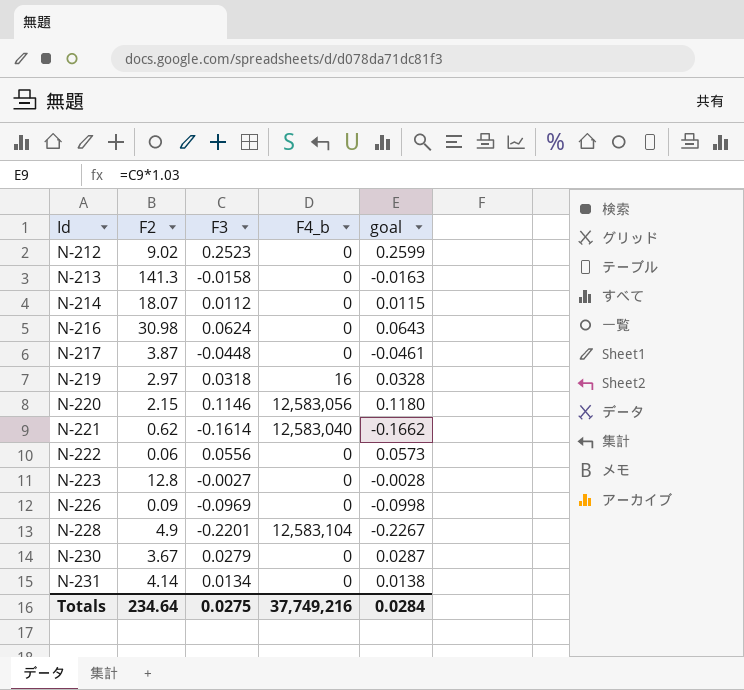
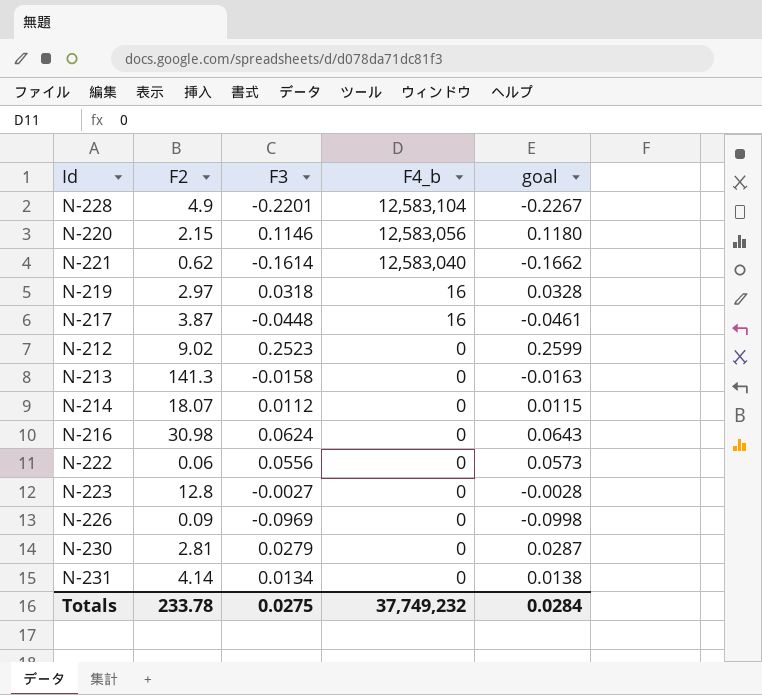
row order: Id ascending -> F4_b descending
N-217 | F4_b: 0 -> 16
N-230 | F2: 3.67 -> 2.81
Totals | F2: 234.64 -> 233.78
Totals | F4_b: 37,749,216 -> 37,749,232

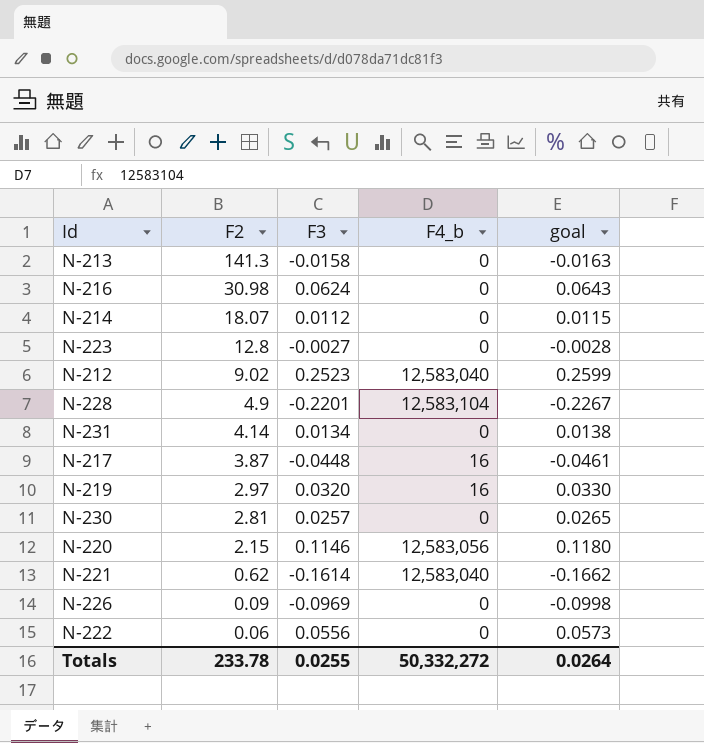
row order: F4_b descending -> F2 descending
N-212 | F4_b: 0 -> 12,583,040
N-219 | F3: 0.0318 -> 0.0320
N-219 | goal: 0.0328 -> 0.0330
N-230 | F3: 0.0279 -> 0.0257
N-230 | goal: 0.0287 -> 0.0265
Totals | F3: 0.0275 -> 0.0255
Totals | F4_b: 37,749,232 -> 50,332,272
Totals | goal: 0.0284 -> 0.0264

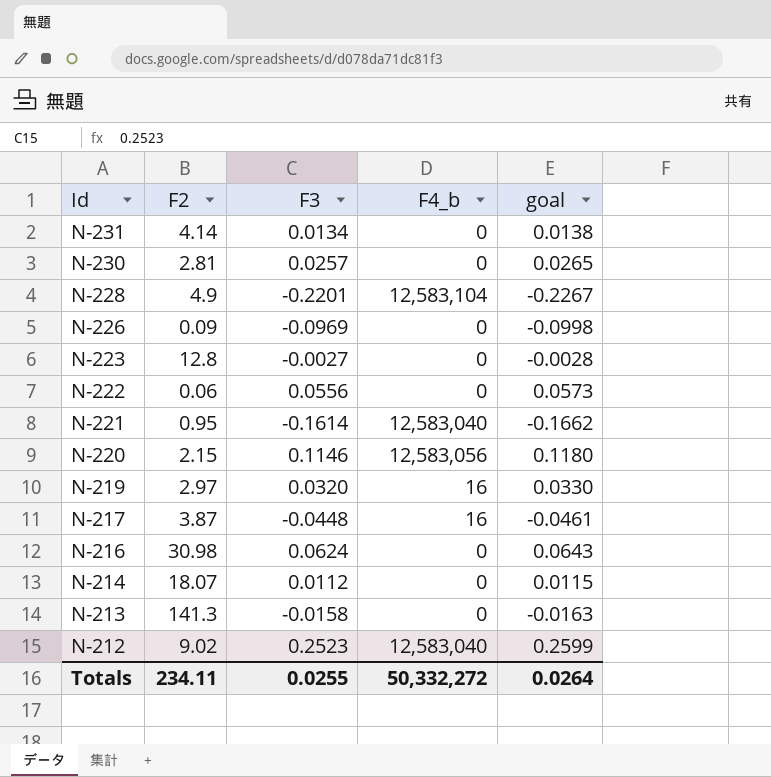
row order: F2 descending -> Id descending
N-221 | F2: 0.62 -> 0.95
Totals | F2: 233.78 -> 234.11

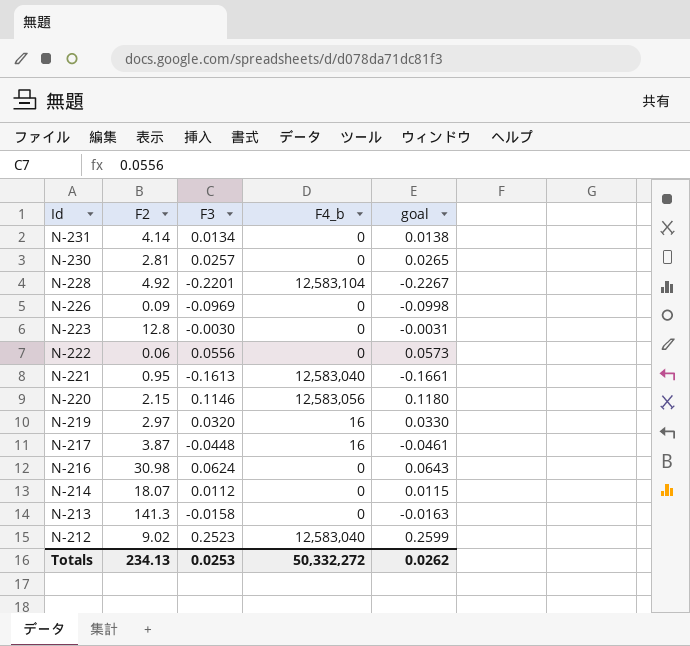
N-228 | F2: 4.9 -> 4.92
N-223 | F3: -0.0027 -> -0.0030
N-223 | goal: -0.0028 -> -0.0031
N-221 | F3: -0.1614 -> -0.1613
N-221 | goal: -0.1662 -> -0.1661
Totals | F2: 234.11 -> 234.13
Totals | F3: 0.0255 -> 0.0253
Totals | goal: 0.0264 -> 0.0262

